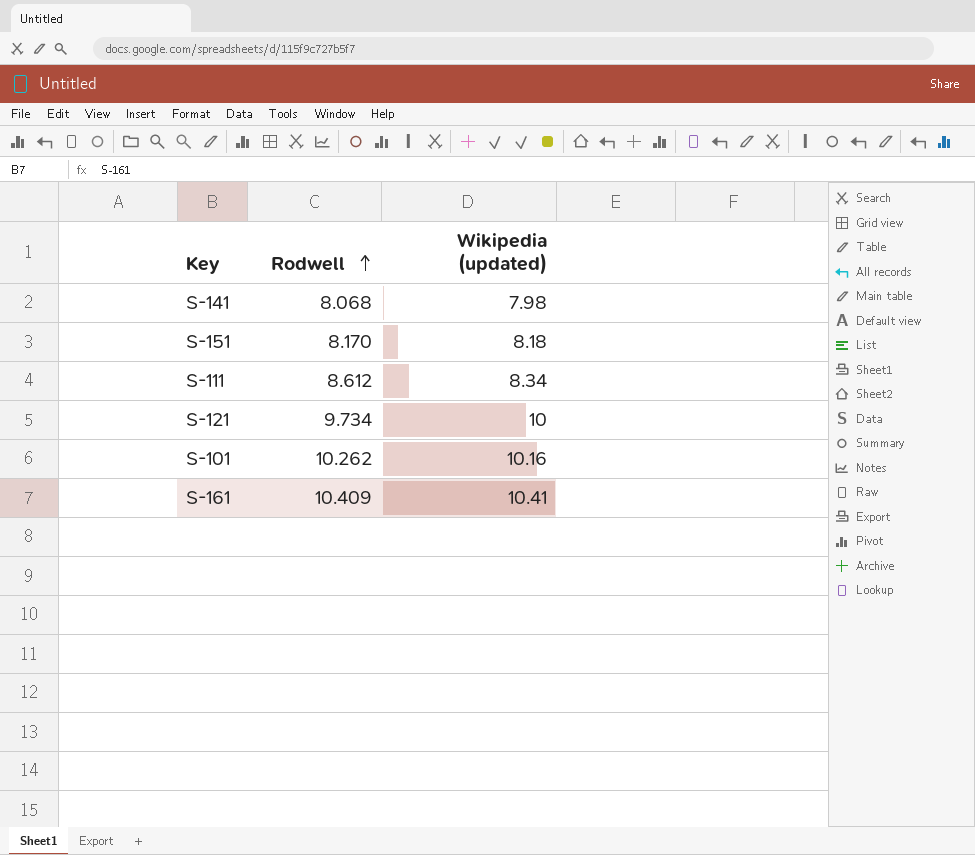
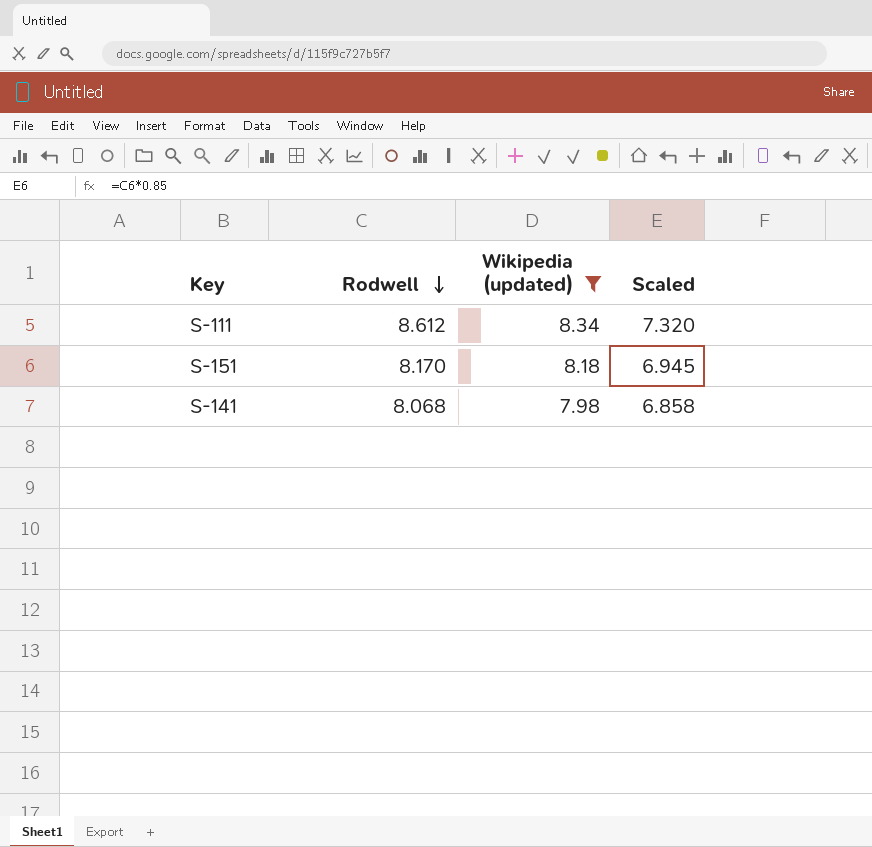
filter: none -> Wikipedia (updated) <= 8.34
row order: Rodwell ascending -> Rodwell descending
column Scaled | formula: none -> [Rodwell] * 0.85

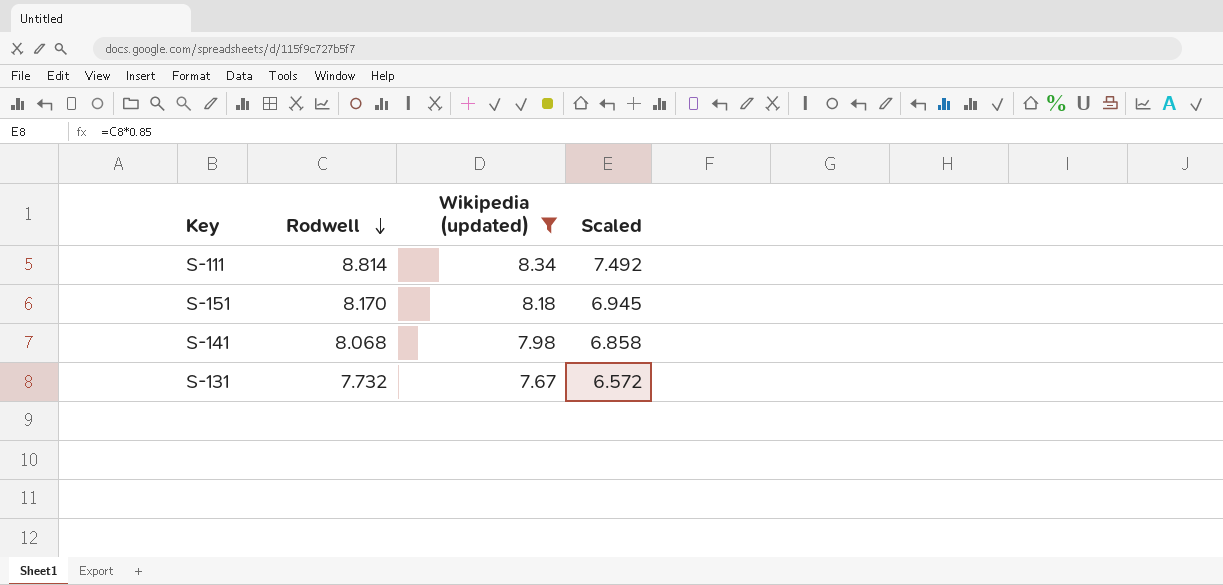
S-111 | Rodwell: 8.612 -> 8.814
S-111 | Scaled: 7.320 -> 7.492
row S-131: none -> 7.732 | 7.67 | 6.572

